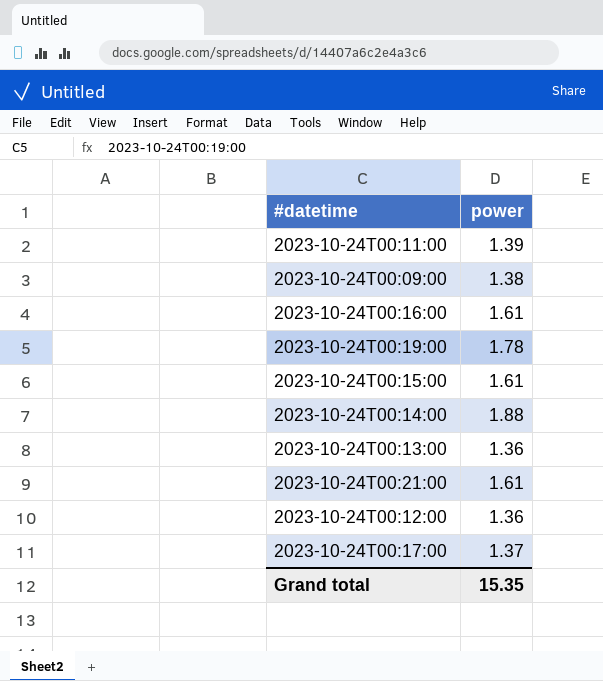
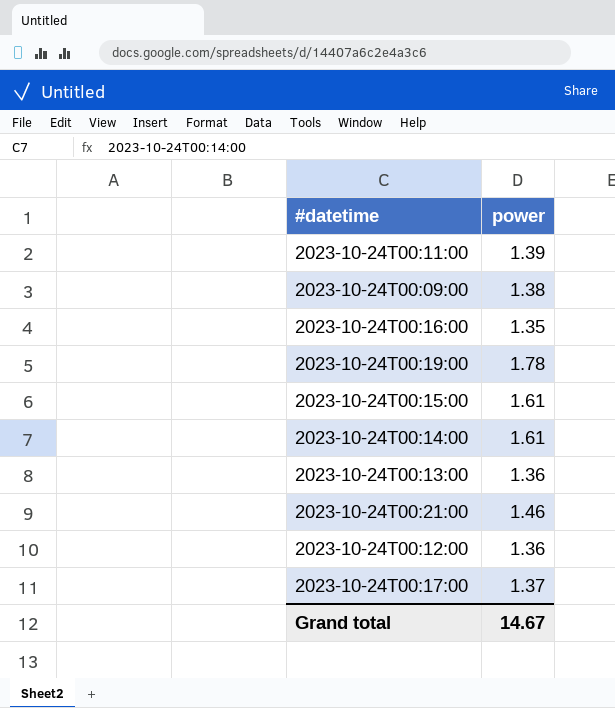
2023-10-24T00:16:00 | power: 1.61 -> 1.35
2023-10-24T00:14:00 | power: 1.88 -> 1.61
2023-10-24T00:21:00 | power: 1.61 -> 1.46
Grand total | power: 15.35 -> 14.67

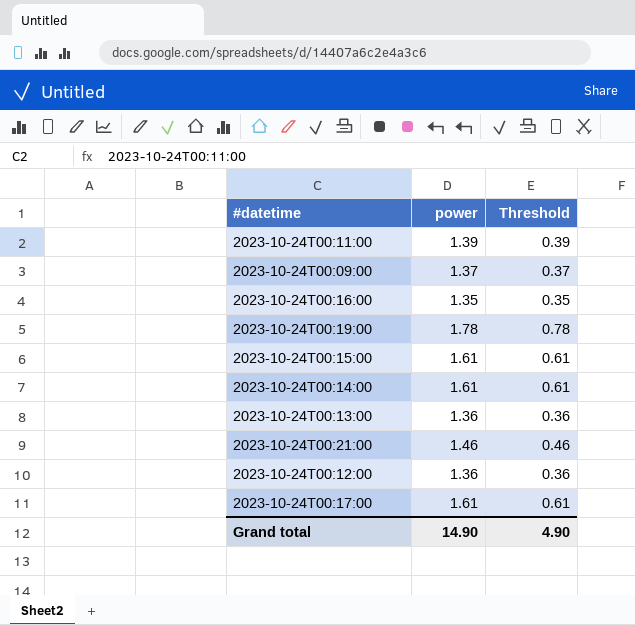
column Threshold | formula: none -> [power] - 1
2023-10-24T00:09:00 | power: 1.38 -> 1.37
2023-10-24T00:17:00 | power: 1.37 -> 1.61
Grand total | power: 14.67 -> 14.90

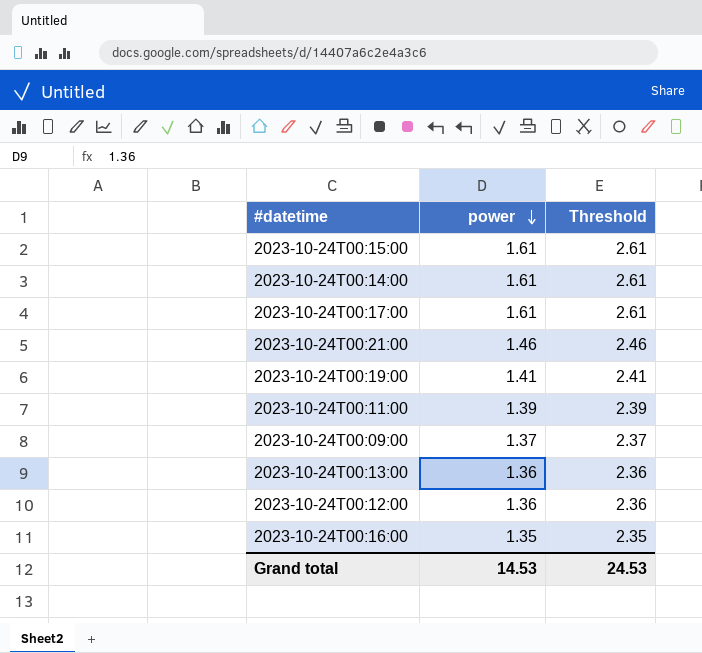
row order: none -> power descending
column Threshold | formula: [power] - 1 -> [power] + 1
2023-10-24T00:19:00 | power: 1.78 -> 1.41
Grand total | power: 14.90 -> 14.53
Grand total | Threshold: 4.90 -> 24.53

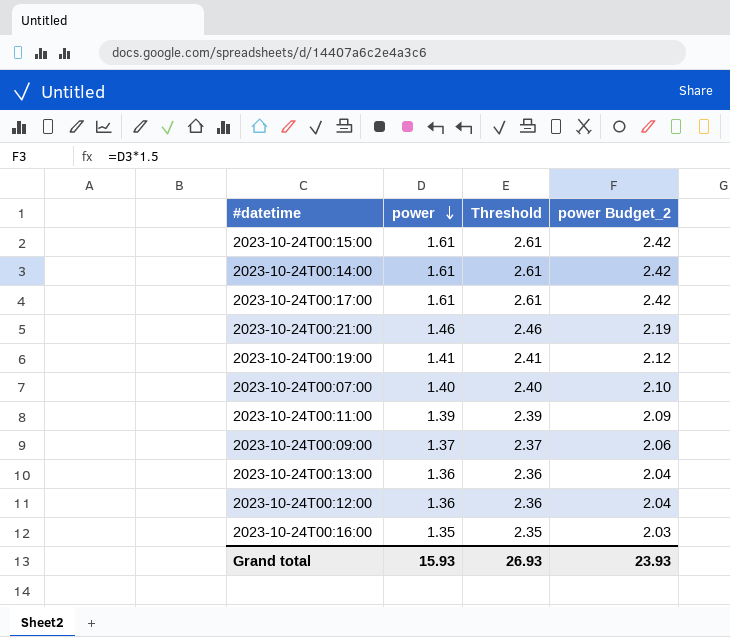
column power Budget_2 | formula: none -> [power] * 1.5
row 2023-10-24T00:07:00: none -> 1.40 | 2.40 | 2.10
Grand total | power: 14.53 -> 15.93
Grand total | Threshold: 24.53 -> 26.93

